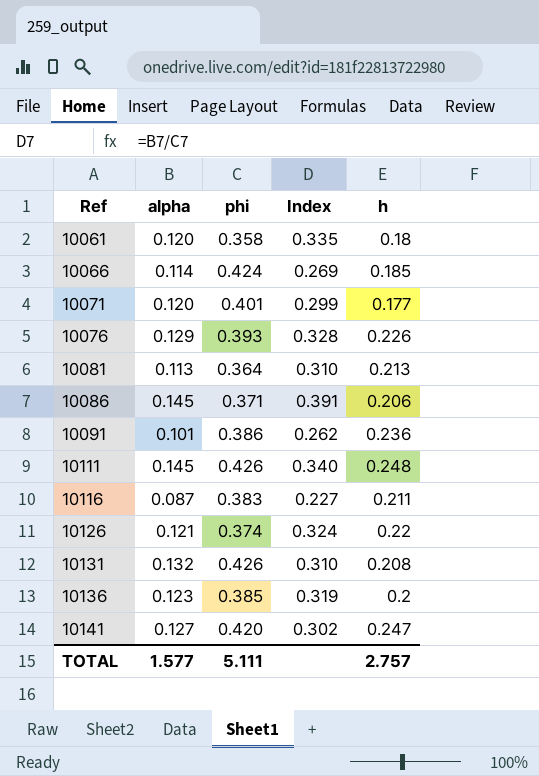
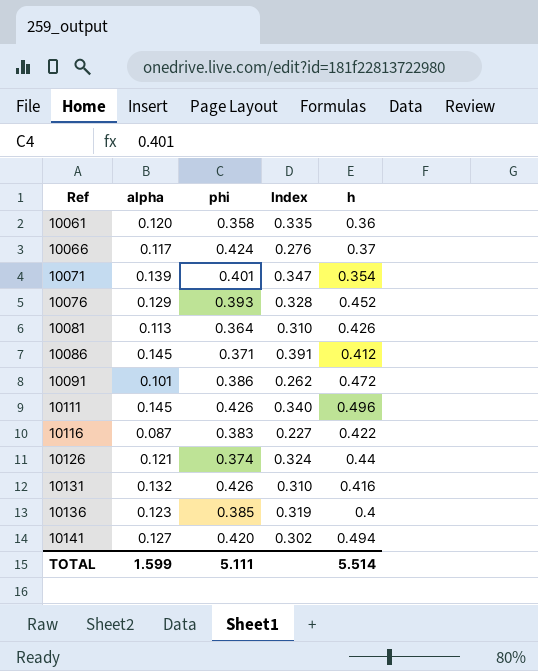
10061 | h: 0.18 -> 0.36
10066 | alpha: 0.114 -> 0.117
10066 | Index: 0.269 -> 0.276
10066 | h: 0.185 -> 0.37
10071 | alpha: 0.120 -> 0.139
10071 | Index: 0.299 -> 0.347
10071 | h: 0.177 -> 0.354
10076 | h: 0.226 -> 0.452
10081 | h: 0.213 -> 0.426
10086 | h: 0.206 -> 0.412
10091 | h: 0.236 -> 0.472
10111 | h: 0.248 -> 0.496
10116 | h: 0.211 -> 0.422
10126 | h: 0.22 -> 0.44
10131 | h: 0.208 -> 0.416
10136 | h: 0.2 -> 0.4
10141 | h: 0.247 -> 0.494
TOTAL | alpha: 1.577 -> 1.599
TOTAL | h: 2.757 -> 5.514

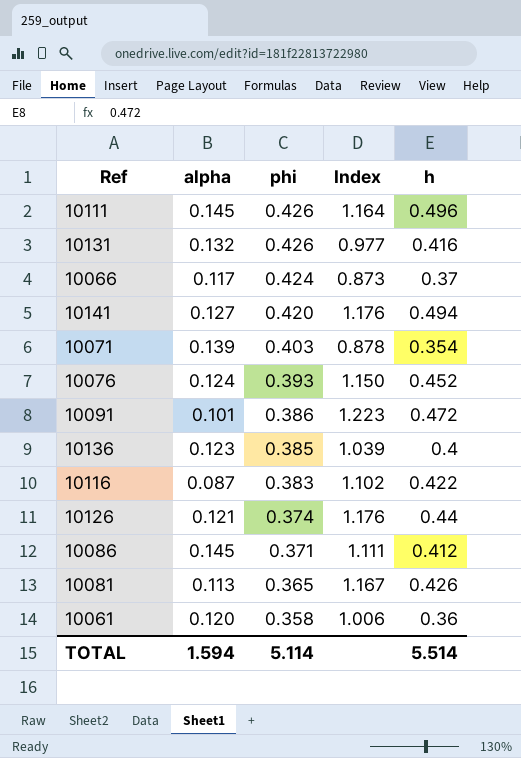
row order: Ref ascending -> phi descending
column Index | formula: [alpha] / [phi] -> [h] / [phi]
10071 | phi: 0.401 -> 0.403
10076 | alpha: 0.129 -> 0.124
10081 | phi: 0.364 -> 0.365
TOTAL | alpha: 1.599 -> 1.594
TOTAL | phi: 5.111 -> 5.114

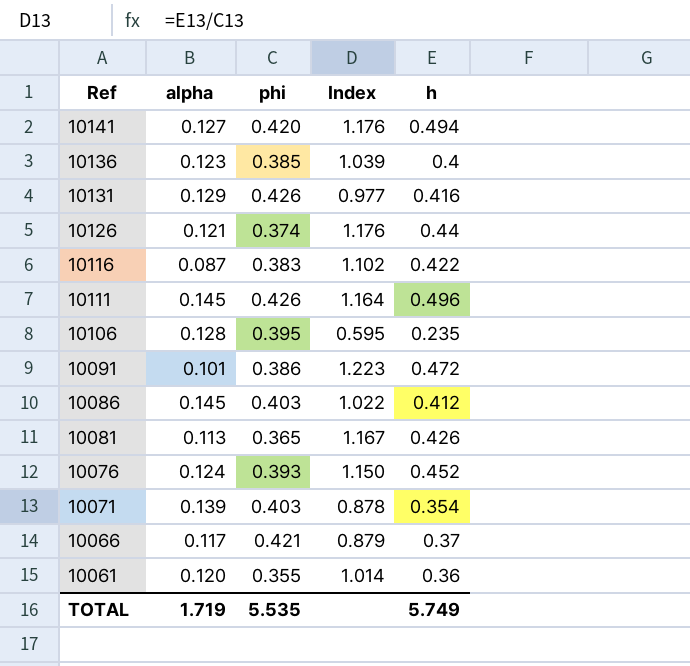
row order: phi descending -> Ref descending
10131 | alpha: 0.132 -> 0.129
row 10106: none -> 0.128 | 0.395 | 0.595 | 0.235
10086 | phi: 0.371 -> 0.403
10086 | Index: 1.111 -> 1.022
10066 | phi: 0.424 -> 0.421
10066 | Index: 0.873 -> 0.879
10061 | phi: 0.358 -> 0.355
10061 | Index: 1.006 -> 1.014
TOTAL | alpha: 1.594 -> 1.719
TOTAL | phi: 5.114 -> 5.535
TOTAL | h: 5.514 -> 5.749

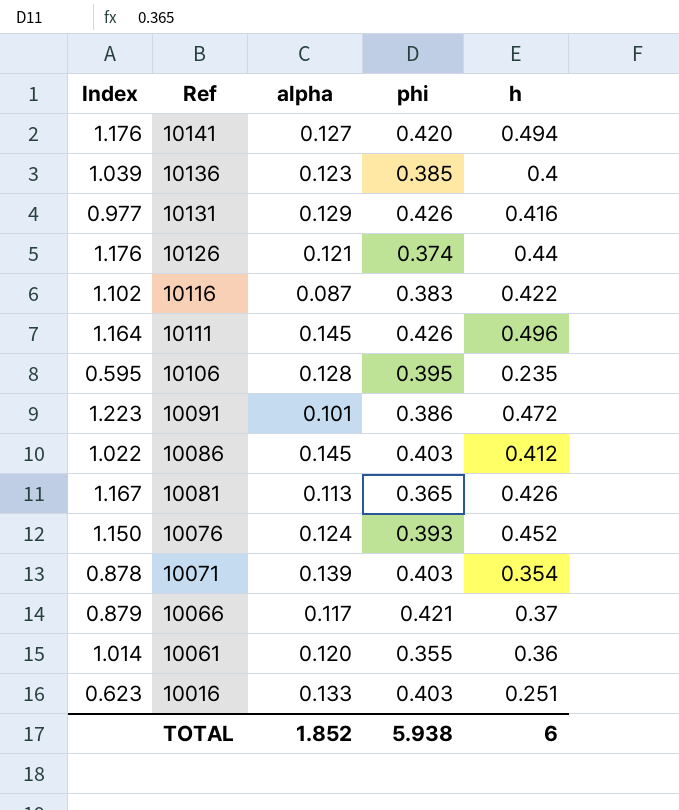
column Index | position: 4 -> 1
row 10016: none -> 0.623 | 0.133 | 0.403 | 0.251
TOTAL | alpha: 1.719 -> 1.852
TOTAL | phi: 5.535 -> 5.938
TOTAL | h: 5.749 -> 6

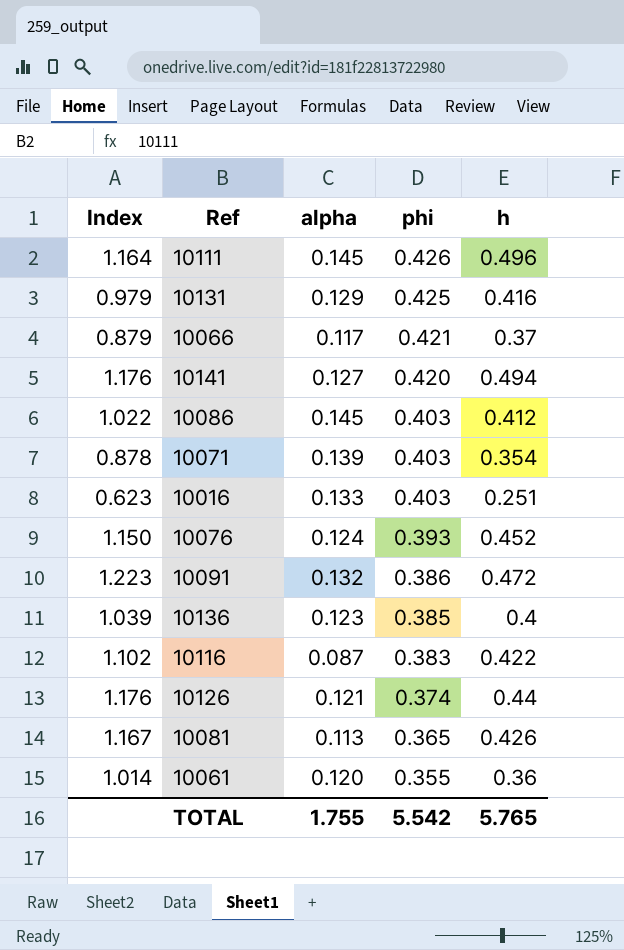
row order: Ref descending -> phi descending
row 10106: 0.595 | 0.128 | 0.395 | 0.235 -> none
10131 | Index: 0.977 -> 0.979
10131 | phi: 0.426 -> 0.425
10091 | alpha: 0.101 -> 0.132
TOTAL | alpha: 1.852 -> 1.755
TOTAL | phi: 5.938 -> 5.542
TOTAL | h: 6 -> 5.765

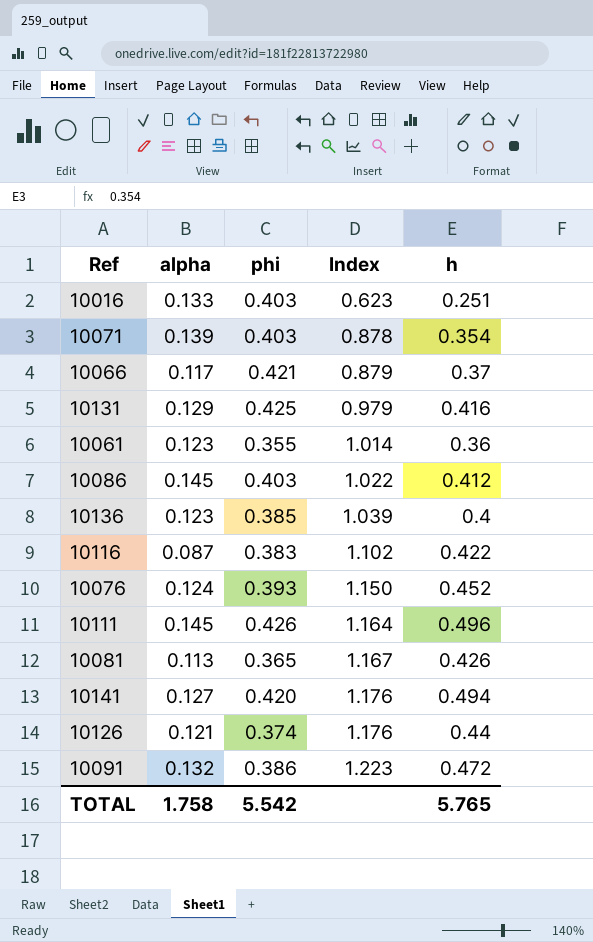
row order: phi descending -> Index ascending
column Index | position: 1 -> 4
10061 | alpha: 0.120 -> 0.123
TOTAL | alpha: 1.755 -> 1.758

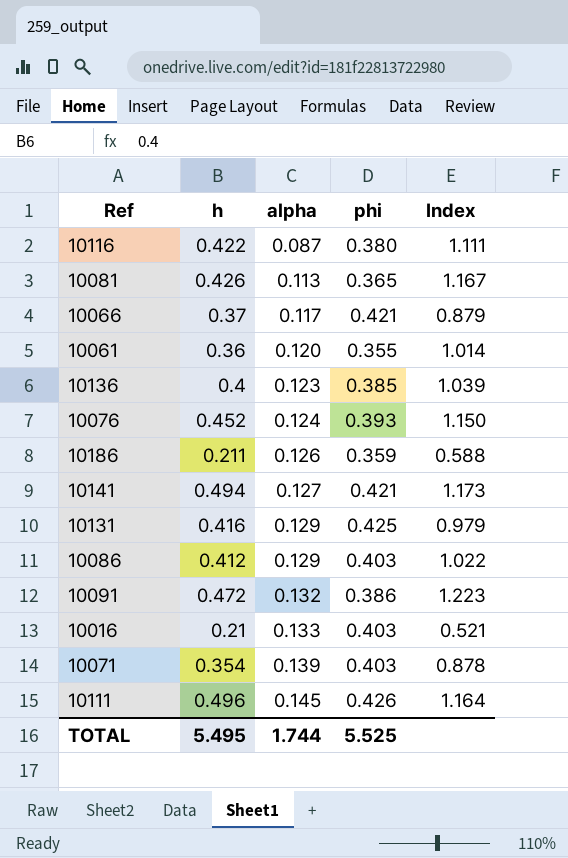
row order: Index ascending -> alpha ascending
column h | position: 5 -> 2
row 10126: 0.121 | 0.374 | 1.176 | 0.44 -> none
10116 | phi: 0.383 -> 0.380
10116 | Index: 1.102 -> 1.111
10061 | alpha: 0.123 -> 0.120
row 10186: none -> 0.211 | 0.126 | 0.359 | 0.588
10141 | phi: 0.420 -> 0.421
10141 | Index: 1.176 -> 1.173
10086 | alpha: 0.145 -> 0.129
10016 | h: 0.251 -> 0.21
10016 | Index: 0.623 -> 0.521
TOTAL | h: 5.765 -> 5.495
TOTAL | alpha: 1.758 -> 1.744
TOTAL | phi: 5.542 -> 5.525

